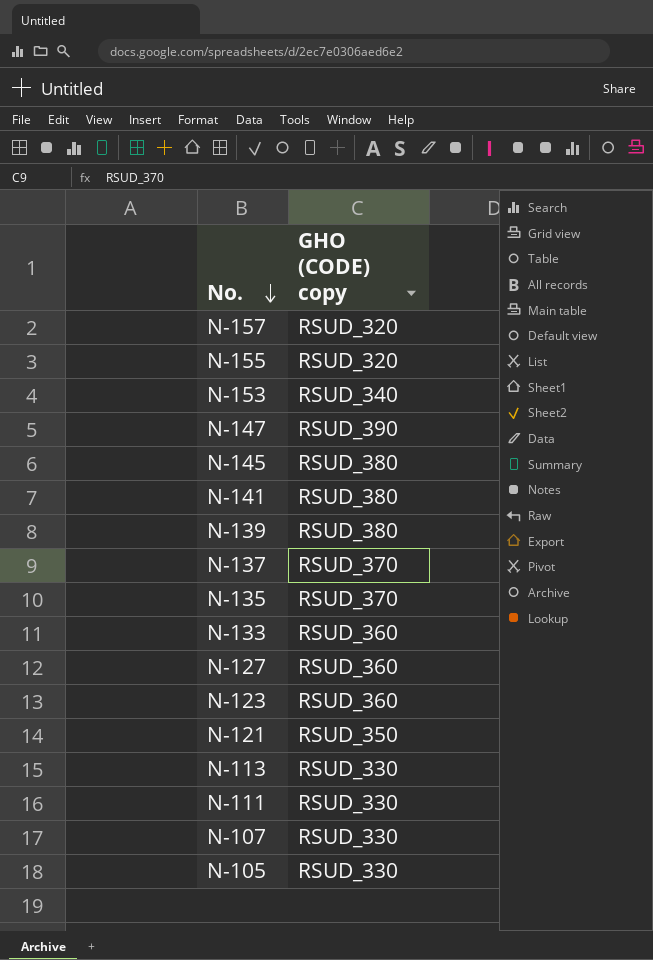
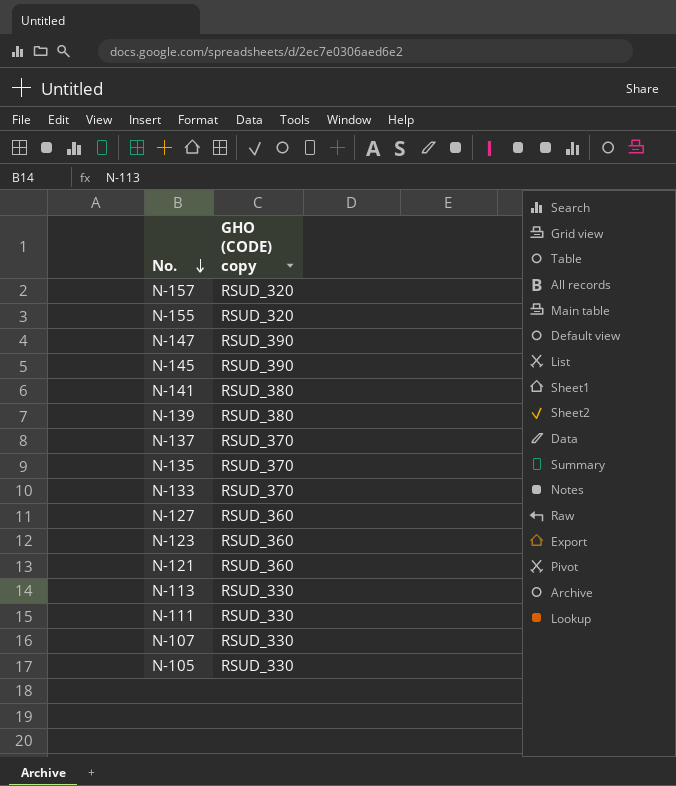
row N-153: RSUD_340 -> none
N-145 | GHO (CODE) copy: RSUD_380 -> RSUD_390
N-133 | GHO (CODE) copy: RSUD_360 -> RSUD_370
N-121 | GHO (CODE) copy: RSUD_350 -> RSUD_360

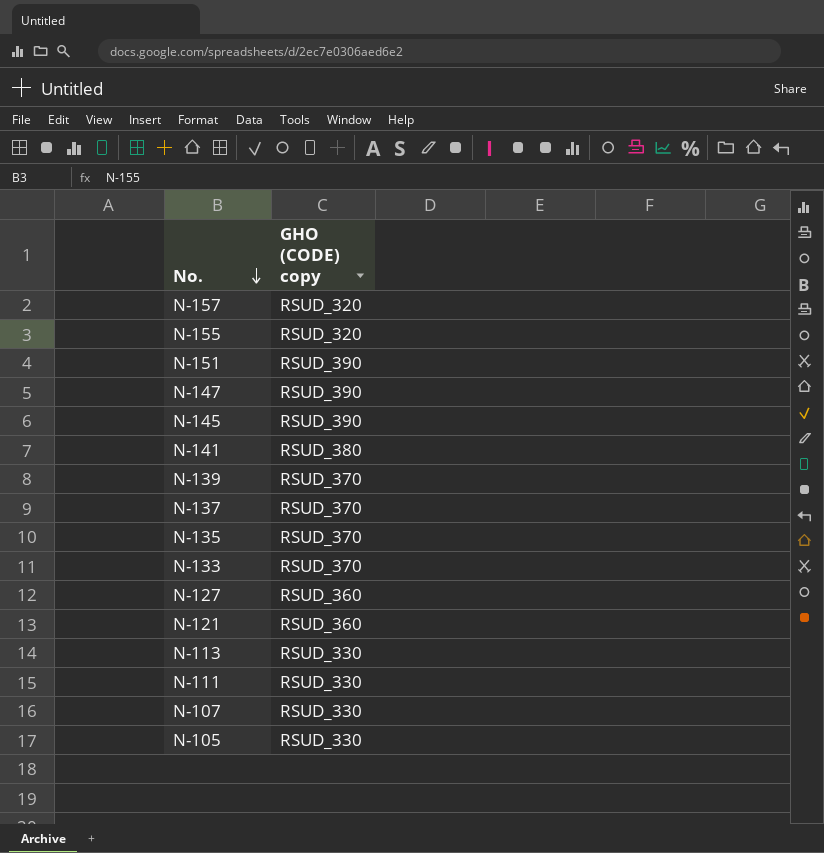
row N-123: RSUD_360 -> none
row N-151: none -> RSUD_390
N-139 | GHO (CODE) copy: RSUD_380 -> RSUD_370

